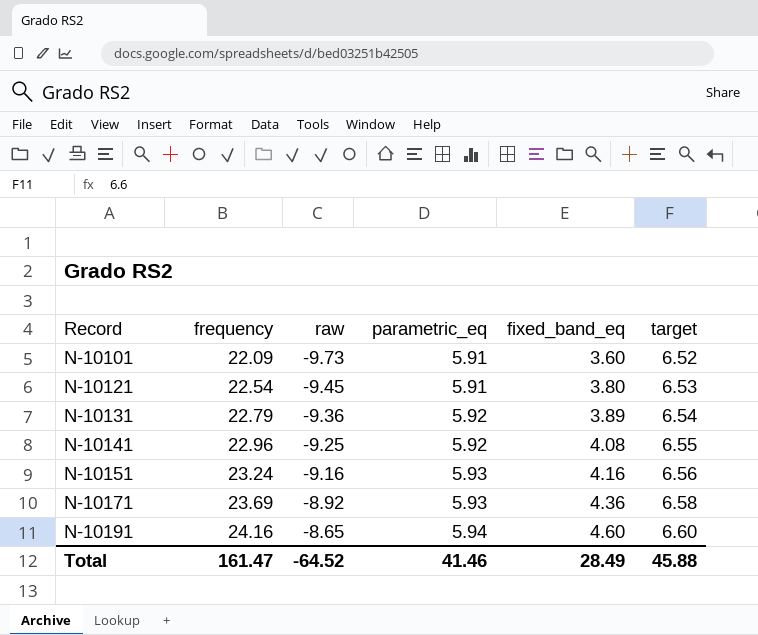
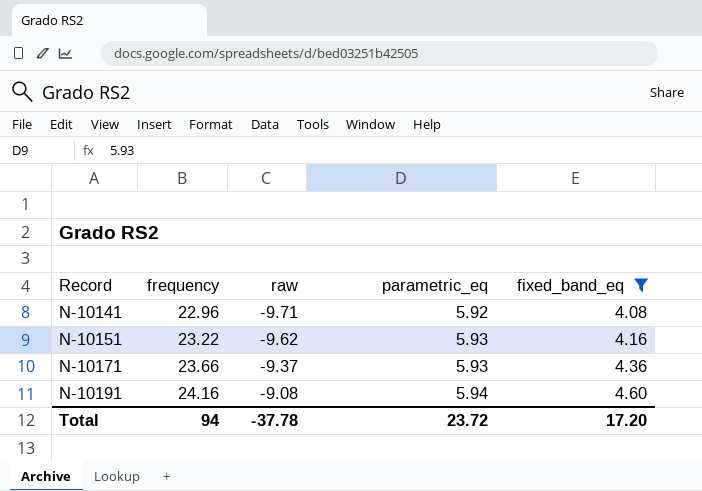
filter: none -> fixed_band_eq >= 4.08
column target | position: 6 -> none
N-10141 | raw: -9.25 -> -9.71
N-10151 | frequency: 23.24 -> 23.22
N-10151 | raw: -9.16 -> -9.62
N-10171 | frequency: 23.69 -> 23.66
N-10171 | raw: -8.92 -> -9.37
N-10191 | raw: -8.65 -> -9.08
Total | frequency: 161.47 -> 94
Total | raw: -64.52 -> -37.78
Total | parametric_eq: 41.46 -> 23.72
Total | fixed_band_eq: 28.49 -> 17.20

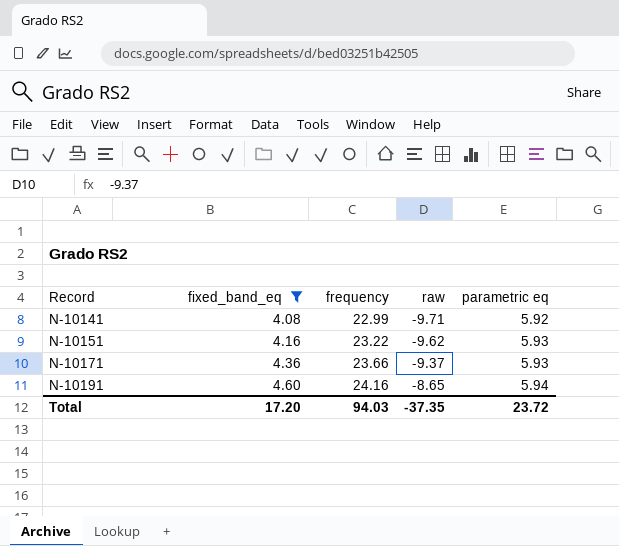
column fixed_band_eq | position: 5 -> 2
column name: parametric_eq -> parametric eq
N-10141 | frequency: 22.96 -> 22.99
N-10191 | raw: -9.08 -> -8.65
Total | frequency: 94 -> 94.03
Total | raw: -37.78 -> -37.35

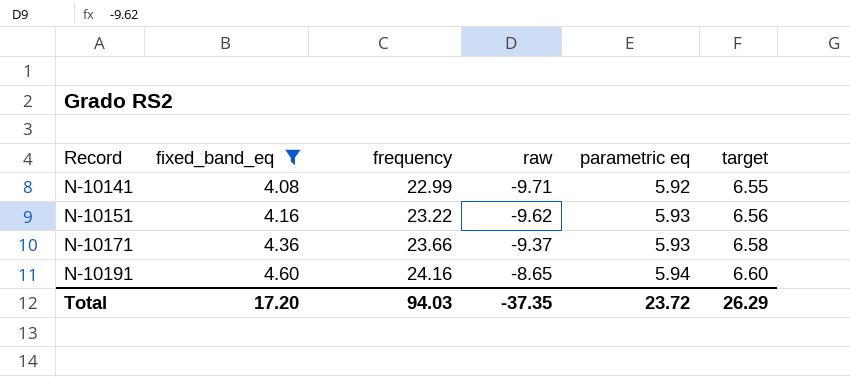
column target | position: none -> 6

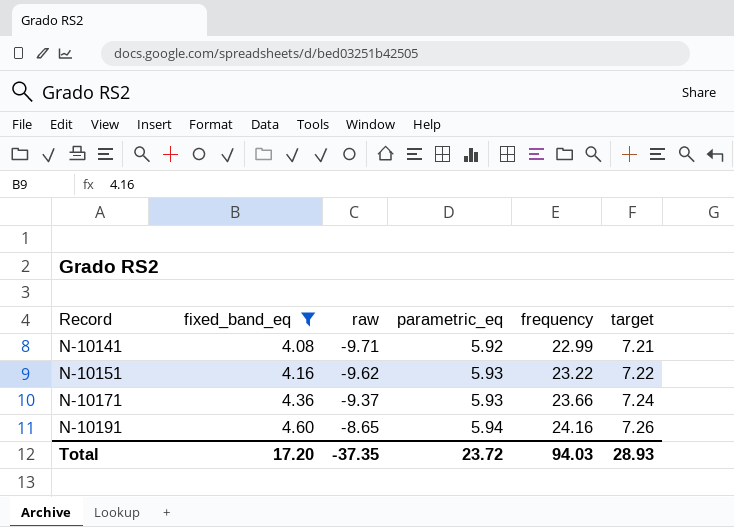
column name: parametric eq -> parametric_eq
column frequency | position: 3 -> 5
N-10141 | target: 6.55 -> 7.21
N-10151 | target: 6.56 -> 7.22
N-10171 | target: 6.58 -> 7.24
N-10191 | target: 6.60 -> 7.26
Total | target: 26.29 -> 28.93

